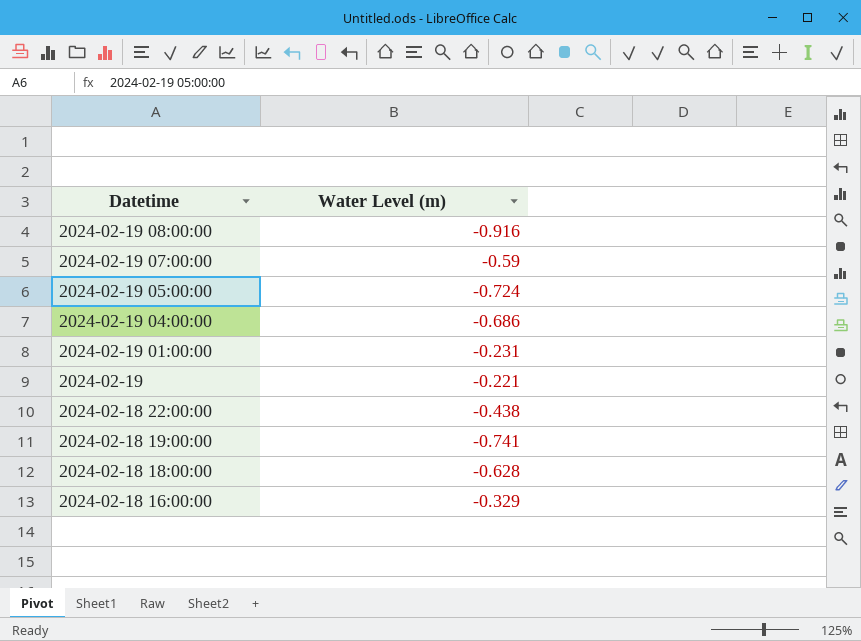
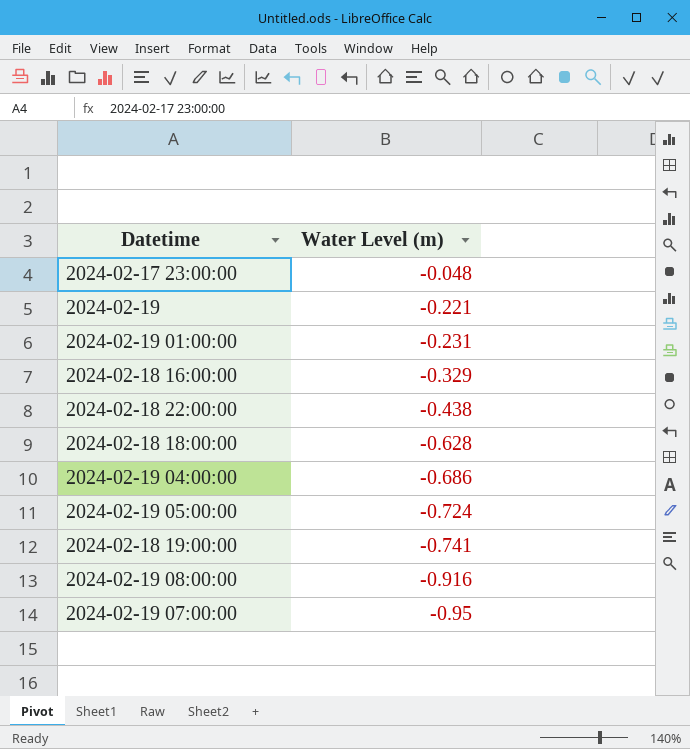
row order: Datetime descending -> Water Level (m) descending
row 2024-02-17 23:00:00: none -> -0.048
2024-02-19 07:00:00 | Water Level (m): -0.59 -> -0.95

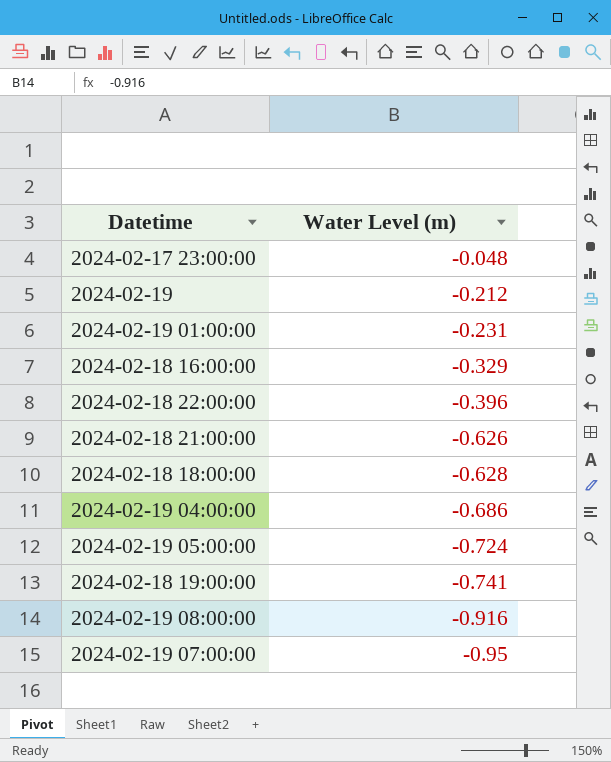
2024-02-19 | Water Level (m): -0.221 -> -0.212
2024-02-18 22:00:00 | Water Level (m): -0.438 -> -0.396
row 2024-02-18 21:00:00: none -> -0.626

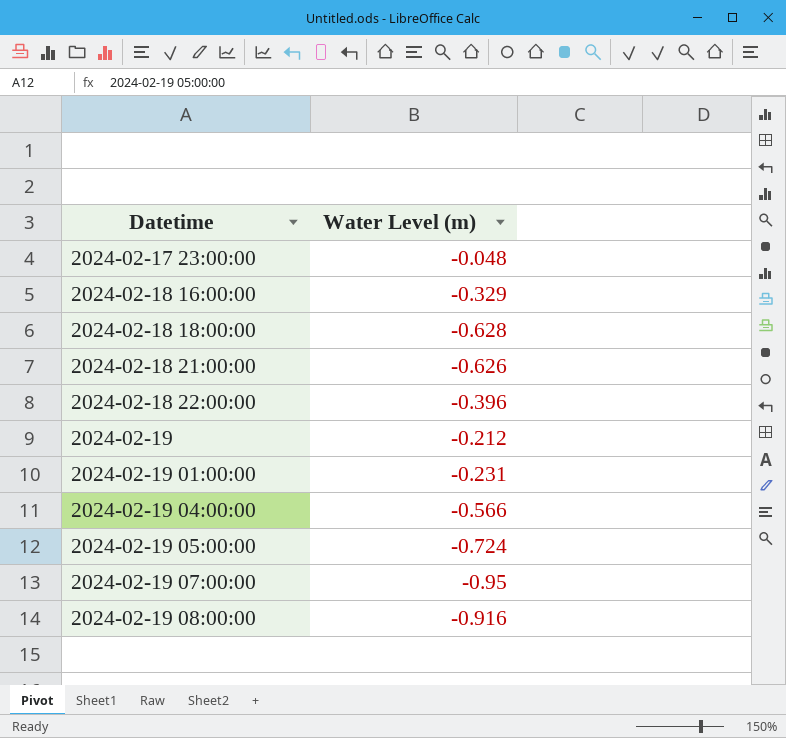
row order: Water Level (m) descending -> Datetime ascending
row 2024-02-18 19:00:00: -0.741 -> none
2024-02-19 04:00:00 | Water Level (m): -0.686 -> -0.566

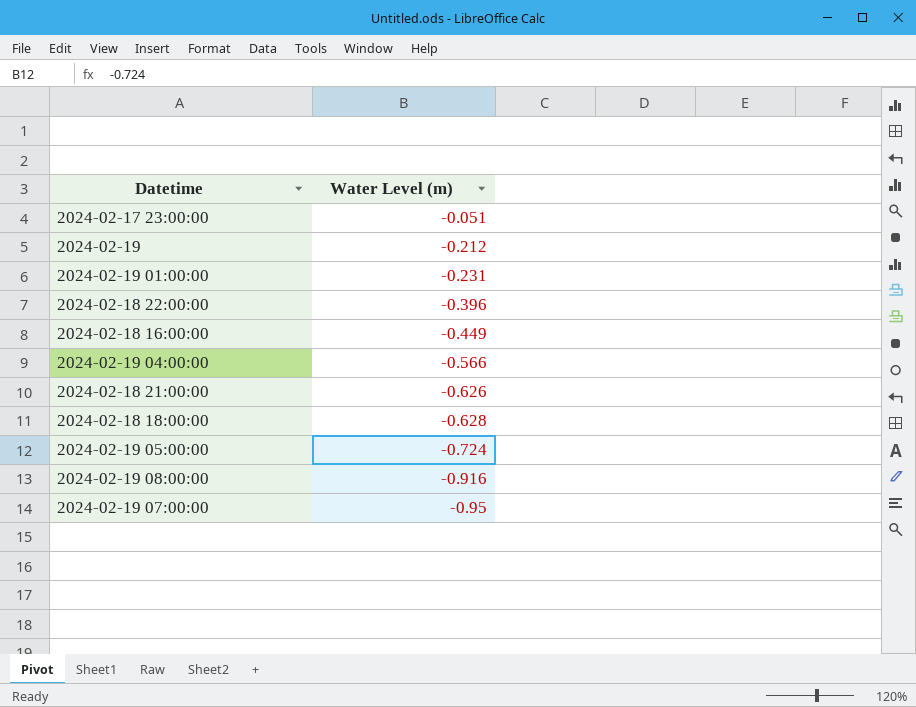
row order: Datetime ascending -> Water Level (m) descending
2024-02-17 23:00:00 | Water Level (m): -0.048 -> -0.051
2024-02-18 16:00:00 | Water Level (m): -0.329 -> -0.449

